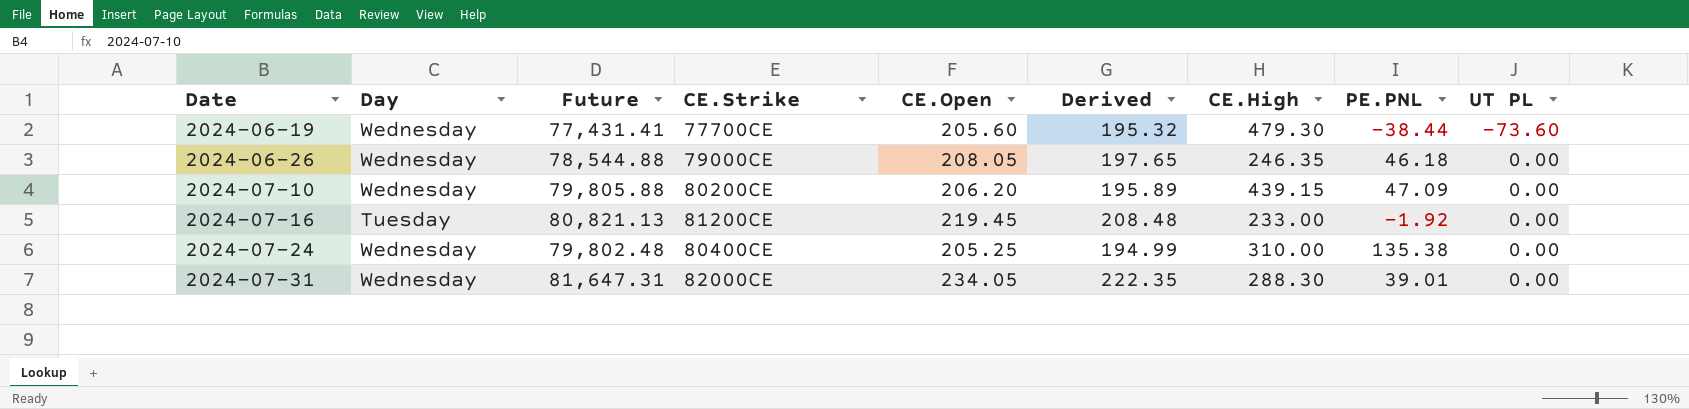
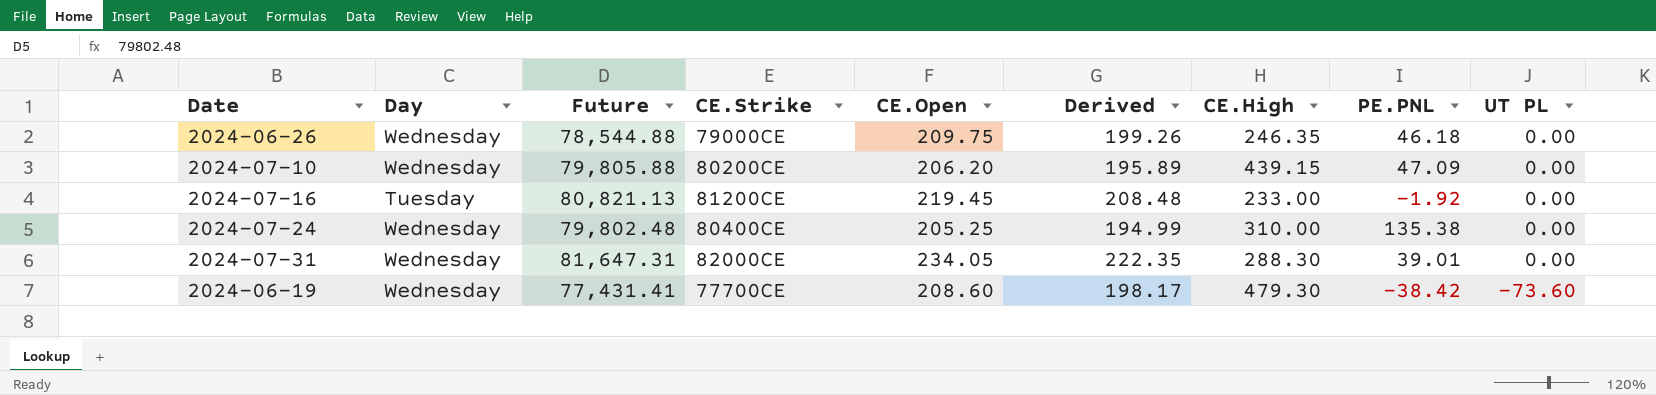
row order: Date ascending -> UT PL descending
2024-06-26 | CE.Open: 208.05 -> 209.75
2024-06-26 | Derived: 197.65 -> 199.26
2024-06-19 | CE.Open: 205.60 -> 208.60
2024-06-19 | Derived: 195.32 -> 198.17
2024-06-19 | PE.PNL: -38.44 -> -38.42

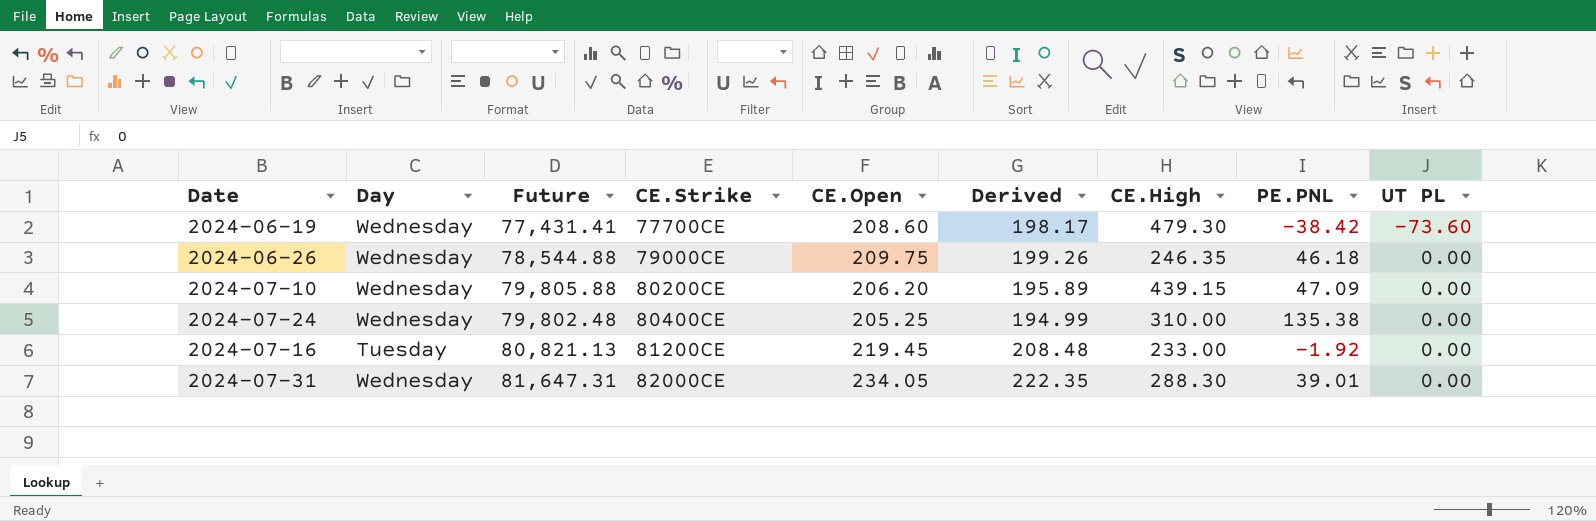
row order: UT PL descending -> CE.Strike ascending

